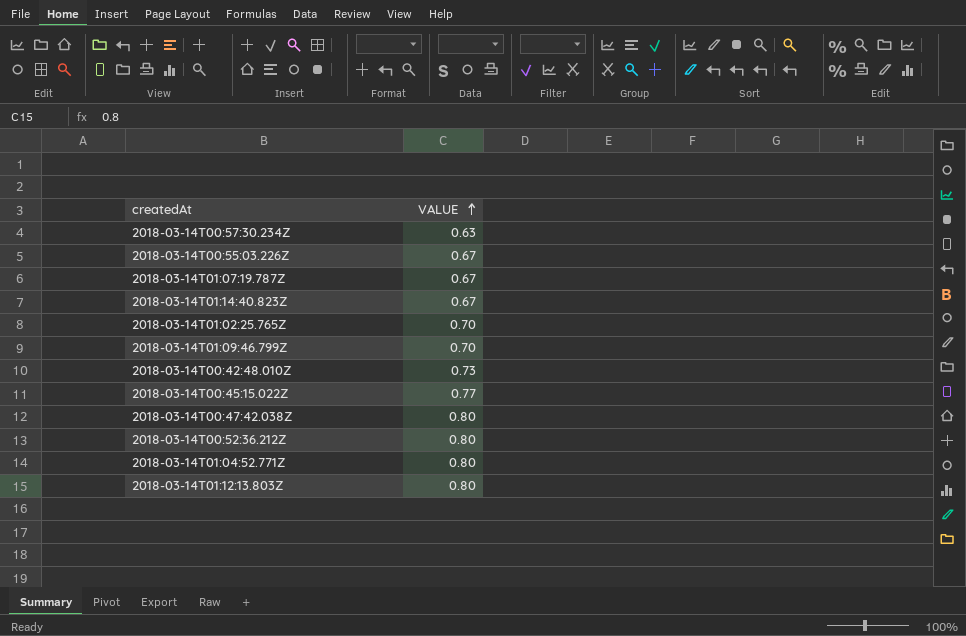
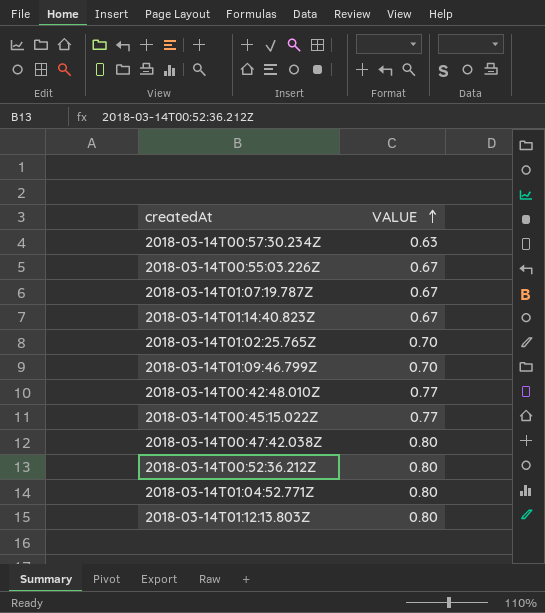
2018-03-14T00:42:48.010Z | VALUE: 0.73 -> 0.77

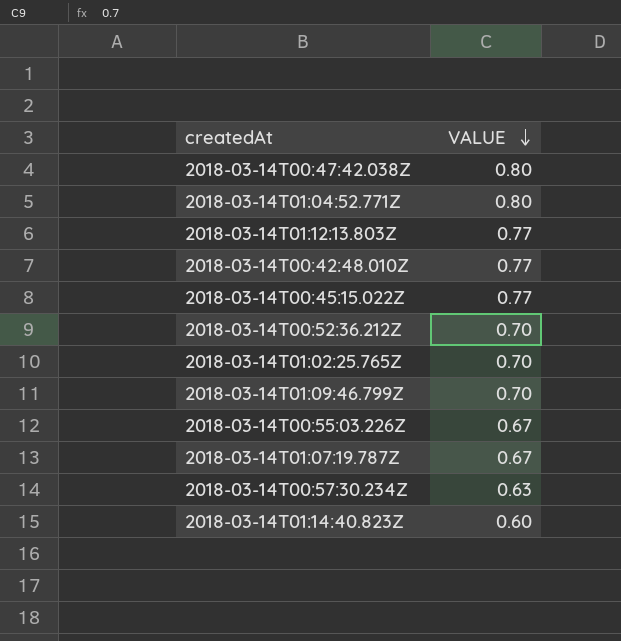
row order: VALUE ascending -> VALUE descending
2018-03-14T01:12:13.803Z | VALUE: 0.80 -> 0.77
2018-03-14T00:52:36.212Z | VALUE: 0.80 -> 0.70
2018-03-14T01:14:40.823Z | VALUE: 0.67 -> 0.60

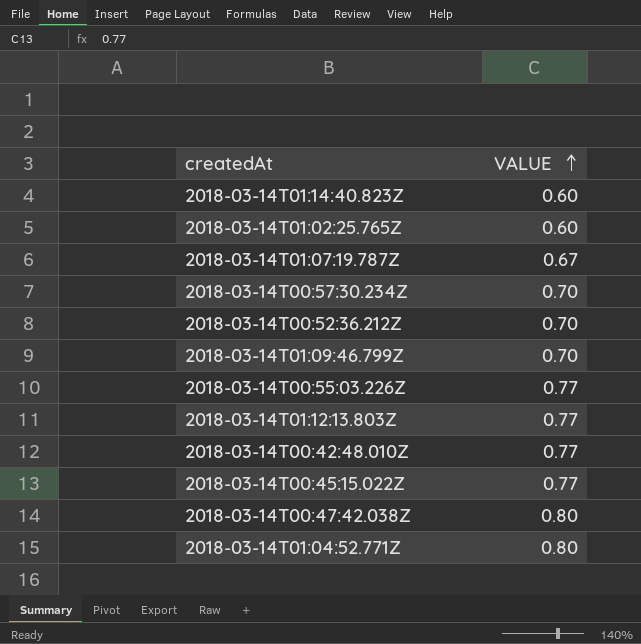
row order: VALUE descending -> VALUE ascending
2018-03-14T01:02:25.765Z | VALUE: 0.70 -> 0.60
2018-03-14T00:57:30.234Z | VALUE: 0.63 -> 0.70
2018-03-14T00:55:03.226Z | VALUE: 0.67 -> 0.77

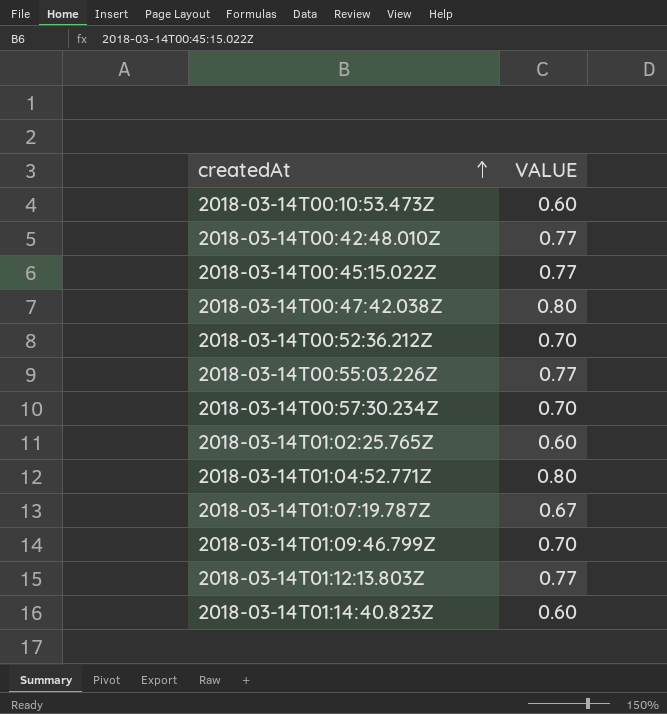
row order: VALUE ascending -> createdAt ascending
row 2018-03-14T00:10:53.473Z: none -> 0.60

